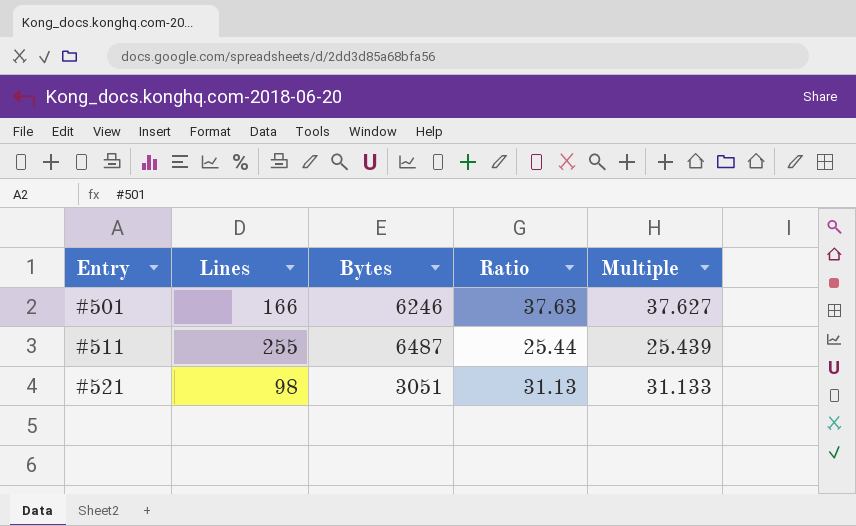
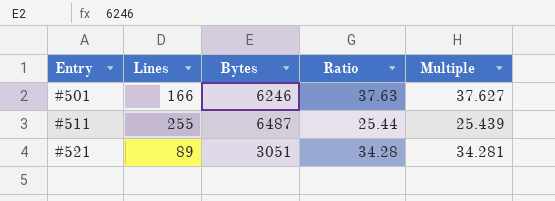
#521 | Lines: 98 -> 89
#521 | Ratio: 31.13 -> 34.28
#521 | Multiple: 31.133 -> 34.281

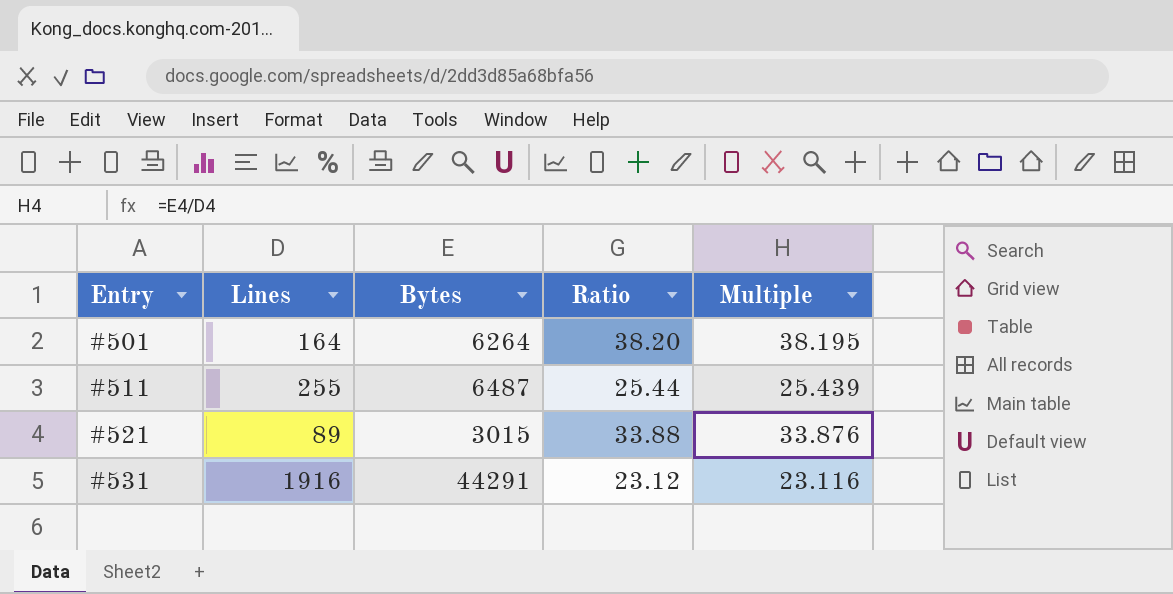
#501 | Lines: 166 -> 164
#501 | Bytes: 6246 -> 6264
#501 | Ratio: 37.63 -> 38.20
#501 | Multiple: 37.627 -> 38.195
#521 | Bytes: 3051 -> 3015
#521 | Ratio: 34.28 -> 33.88
#521 | Multiple: 34.281 -> 33.876
row #531: none -> 1916 | 44291 | 23.12 | 23.116

